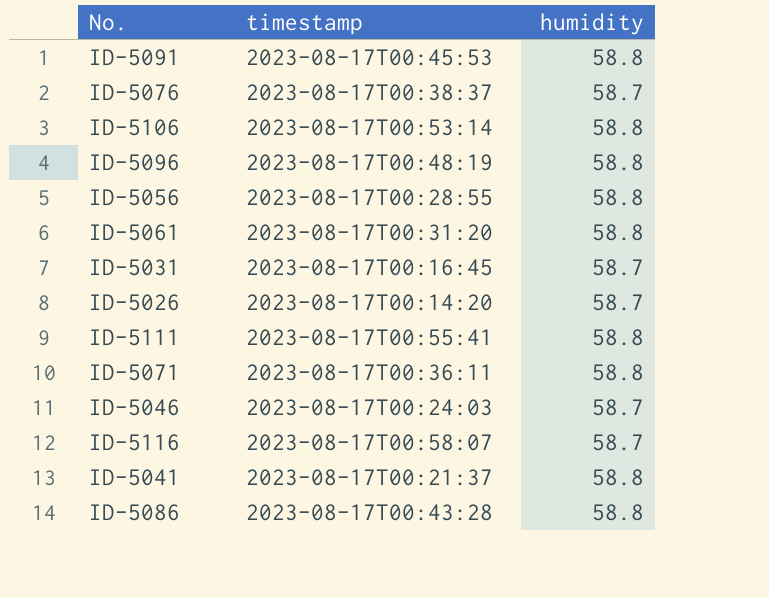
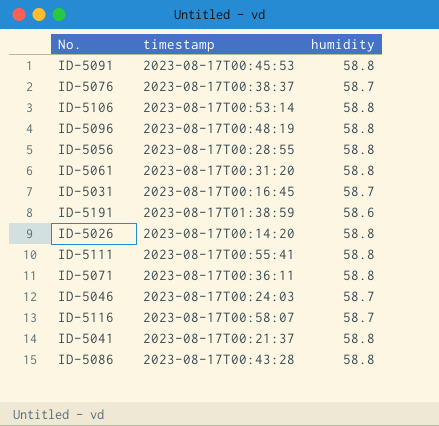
row ID-5191: none -> 2023-08-17T01:38:59 | 58.6
ID-5026 | humidity: 58.7 -> 58.8

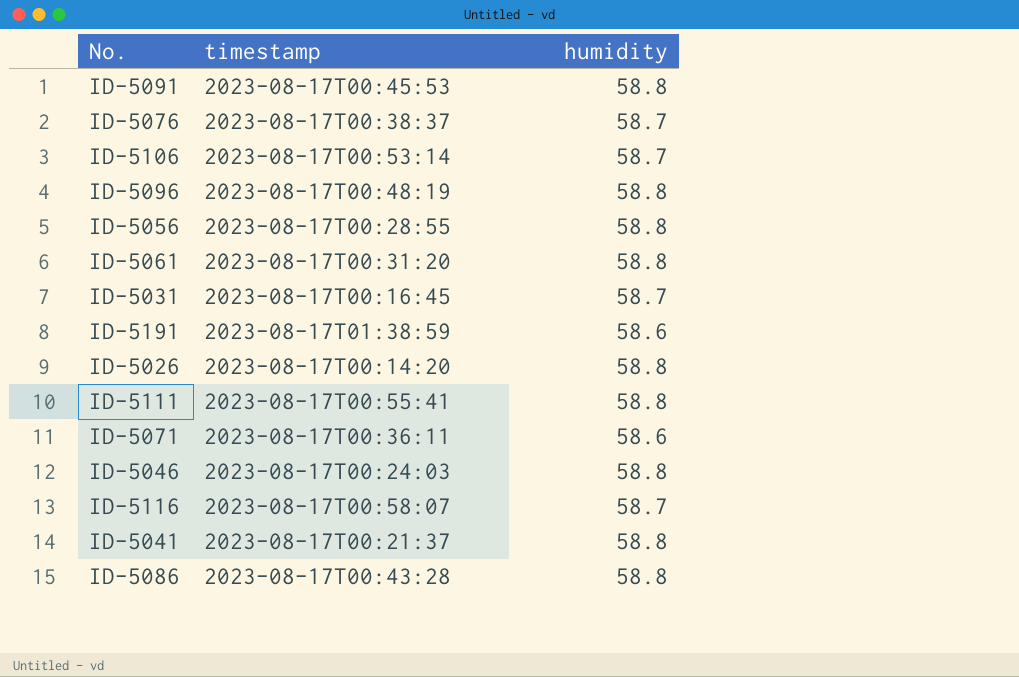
ID-5106 | humidity: 58.8 -> 58.7
ID-5071 | humidity: 58.8 -> 58.6
ID-5046 | humidity: 58.7 -> 58.8

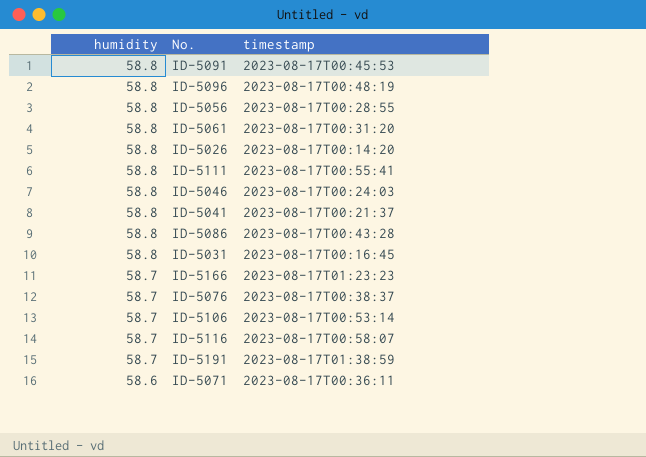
row order: none -> humidity descending
column humidity | position: 3 -> 1
ID-5031 | humidity: 58.7 -> 58.8
row ID-5166: none -> 58.7 | 2023-08-17T01:23:23
ID-5191 | humidity: 58.6 -> 58.7

